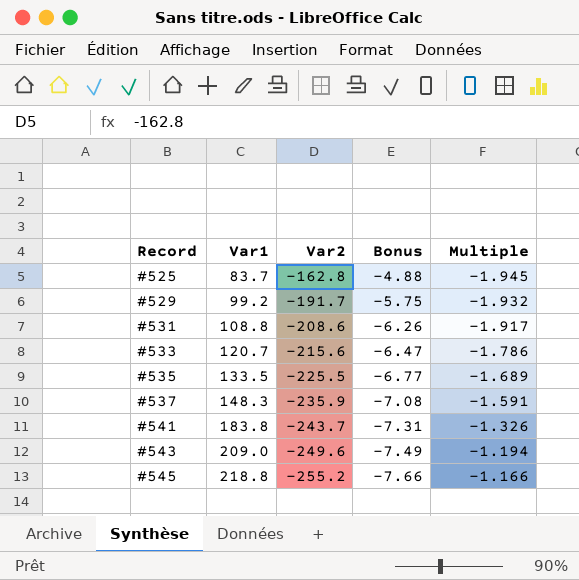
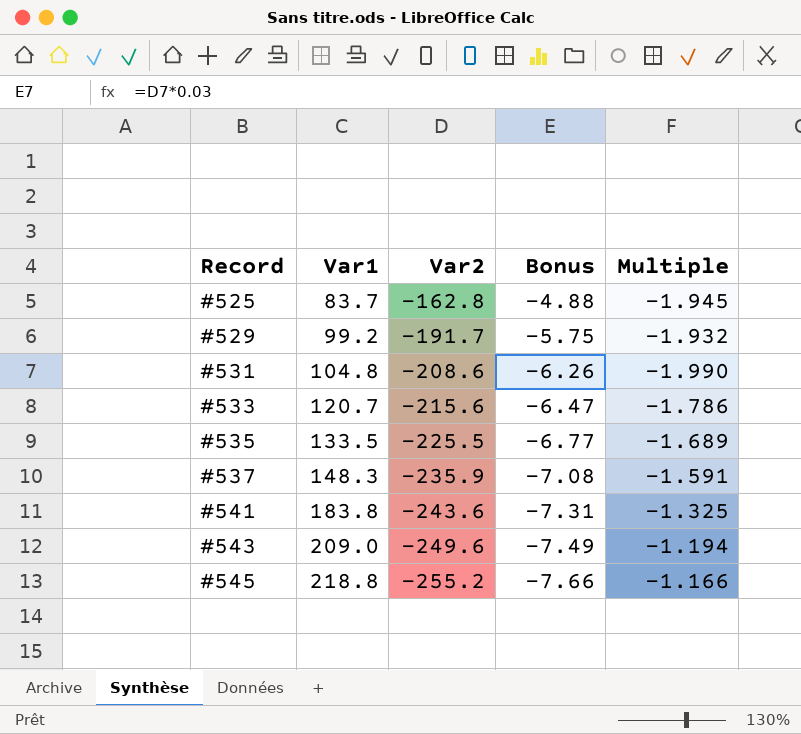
#531 | Var1: 108.8 -> 104.8
#531 | Multiple: -1.917 -> -1.990
#541 | Var2: -243.7 -> -243.6
#541 | Multiple: -1.326 -> -1.325

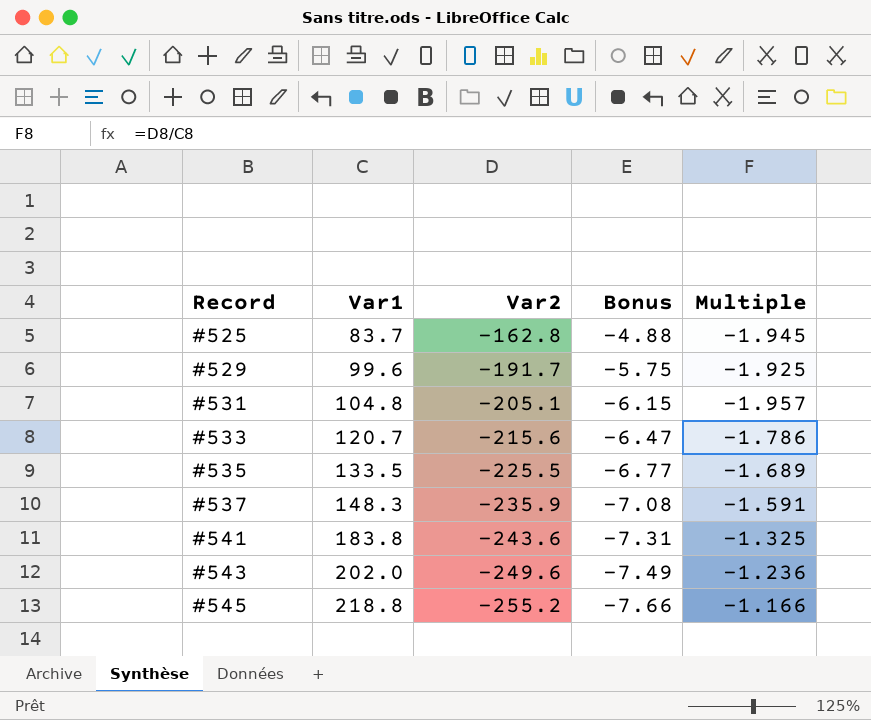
#529 | Var1: 99.2 -> 99.6
#529 | Multiple: -1.932 -> -1.925
#531 | Var2: -208.6 -> -205.1
#531 | Bonus: -6.26 -> -6.15
#531 | Multiple: -1.990 -> -1.957
#543 | Var1: 209.0 -> 202.0
#543 | Multiple: -1.194 -> -1.236

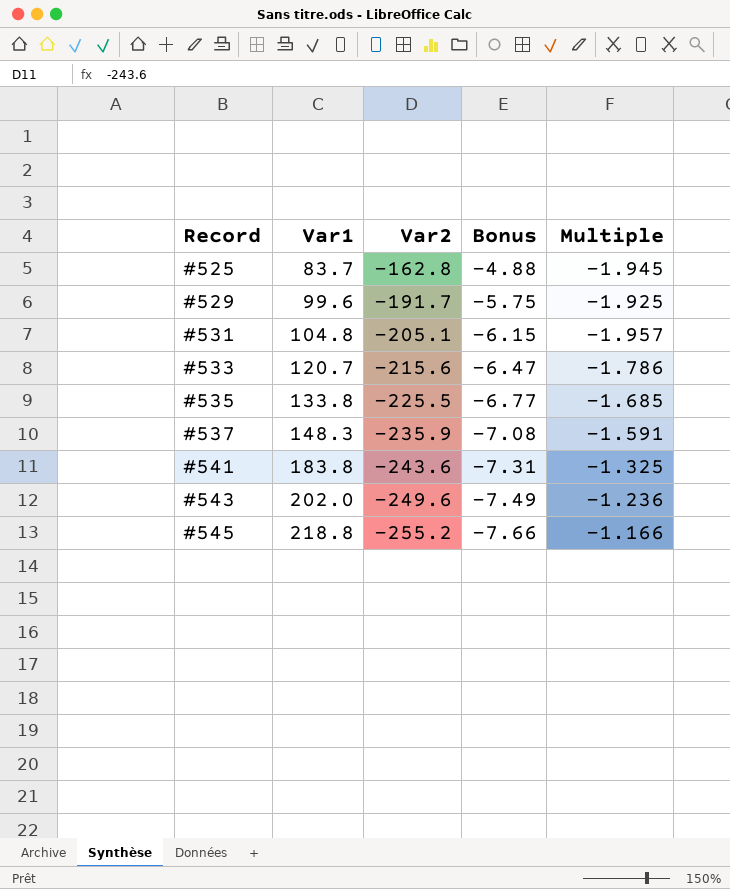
#535 | Var1: 133.5 -> 133.8
#535 | Multiple: -1.689 -> -1.685

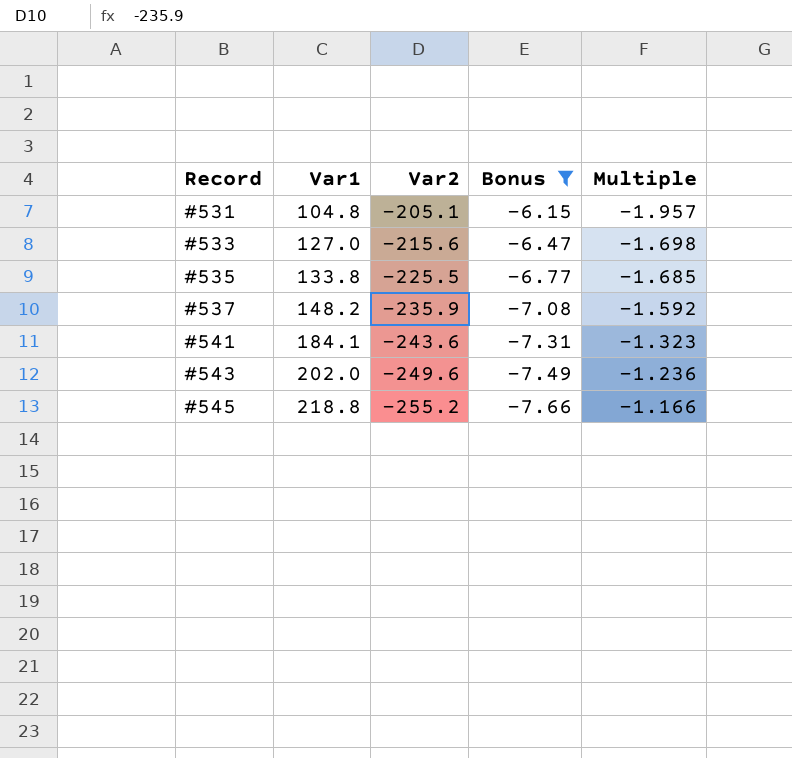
filter: none -> Bonus <= -6.15
#533 | Var1: 120.7 -> 127.0
#533 | Multiple: -1.786 -> -1.698
#537 | Var1: 148.3 -> 148.2
#537 | Multiple: -1.591 -> -1.592
#541 | Var1: 183.8 -> 184.1
#541 | Multiple: -1.325 -> -1.323

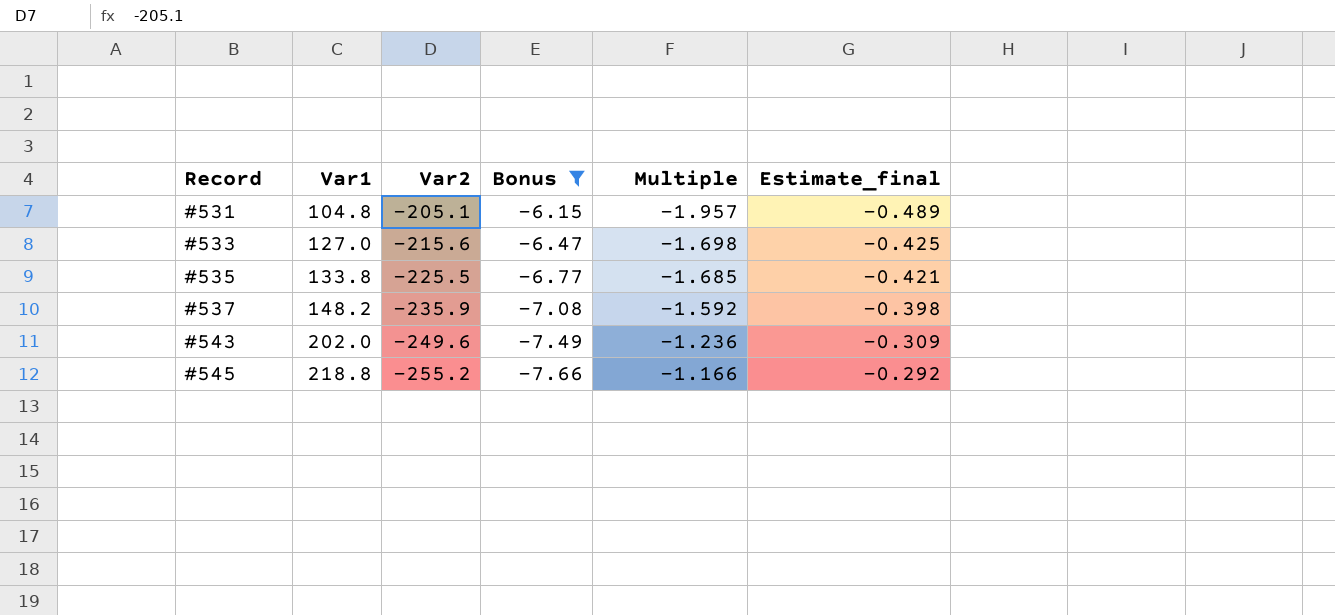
column Estimate_final | formula: none -> [Multiple] * 0.25
row #541: 184.1 | -243.6 | -7.31 | -1.323 -> none

